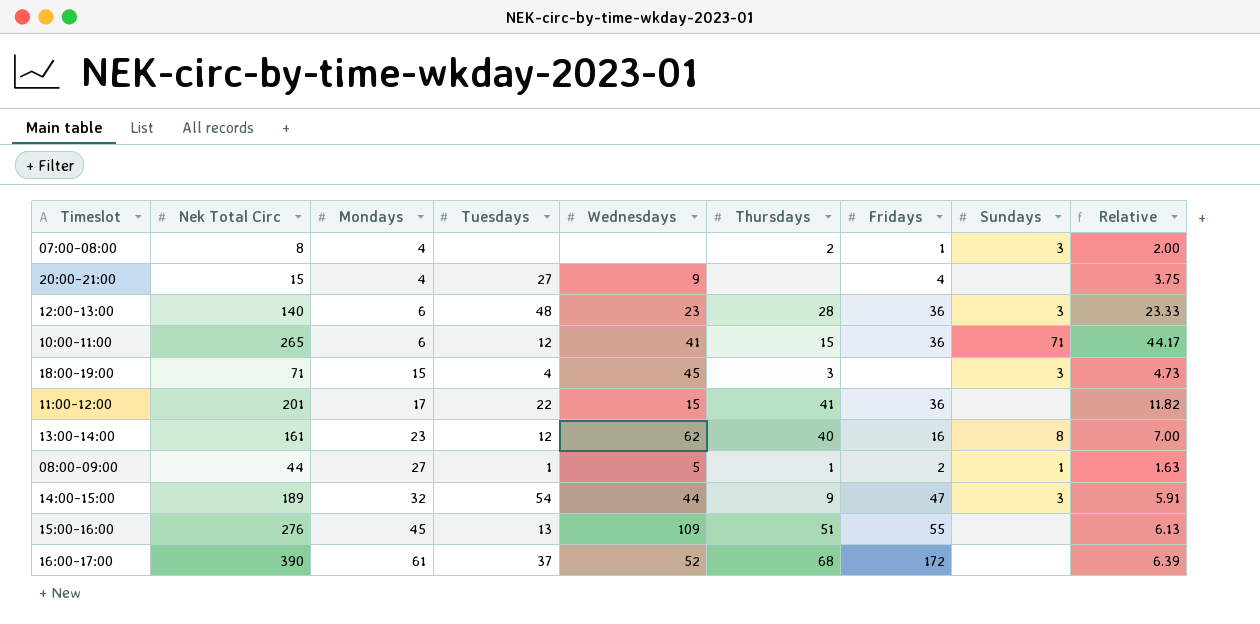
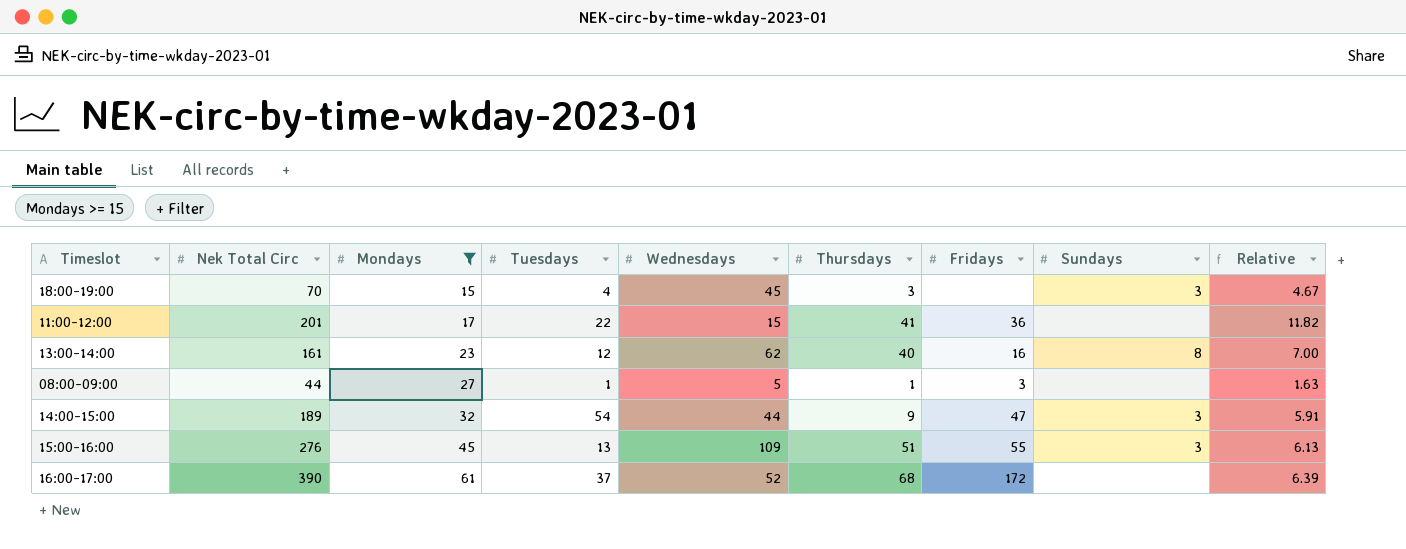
filter: none -> Mondays >= 15
18:00-19:00 | Nek Total Circ: 71 -> 70
18:00-19:00 | Relative: 4.73 -> 4.67
08:00-09:00 | Fridays: 2 -> 3
08:00-09:00 | Sundays: 1 -> none
15:00-16:00 | Sundays: none -> 3

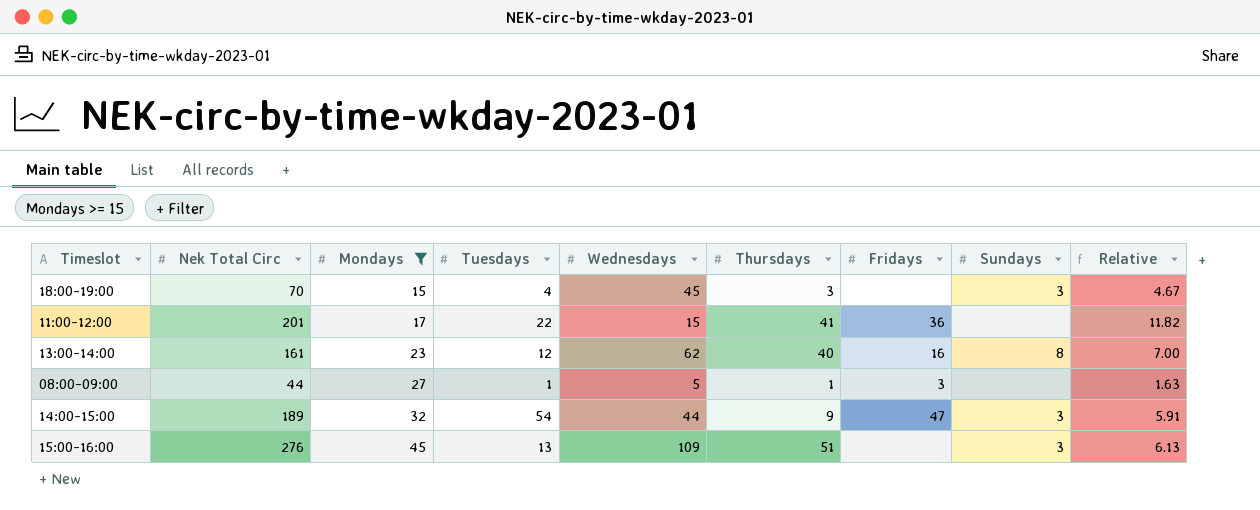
row 16:00-17:00: 390 | 61 | 37 | 52 | 68 | 172 | none | 6.39 -> none
15:00-16:00 | Fridays: 55 -> none

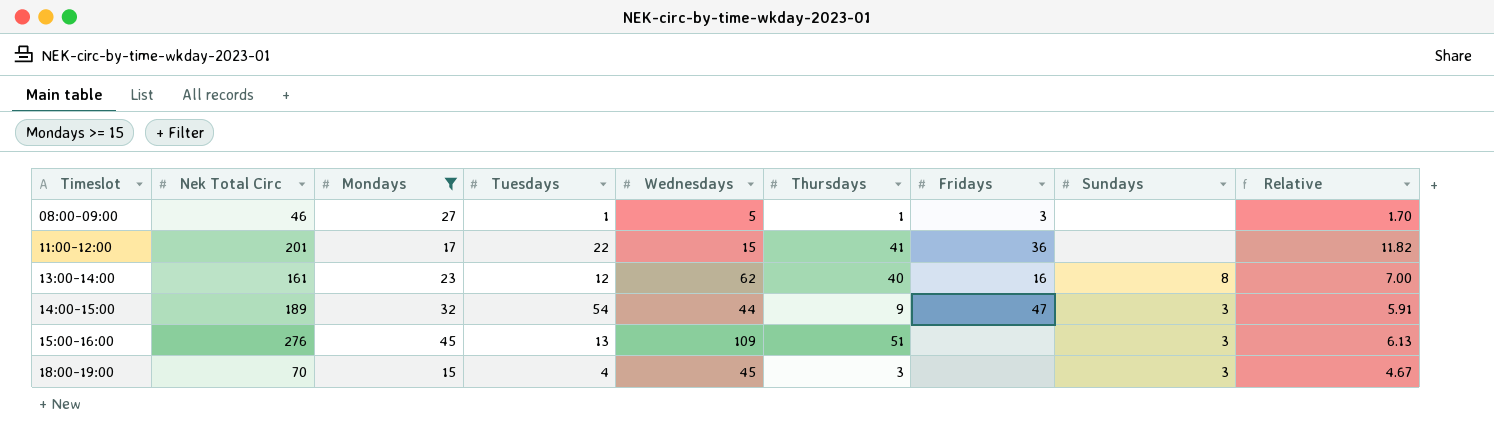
row order: Mondays ascending -> Timeslot ascending
08:00-09:00 | Nek Total Circ: 44 -> 46
08:00-09:00 | Relative: 1.63 -> 1.70

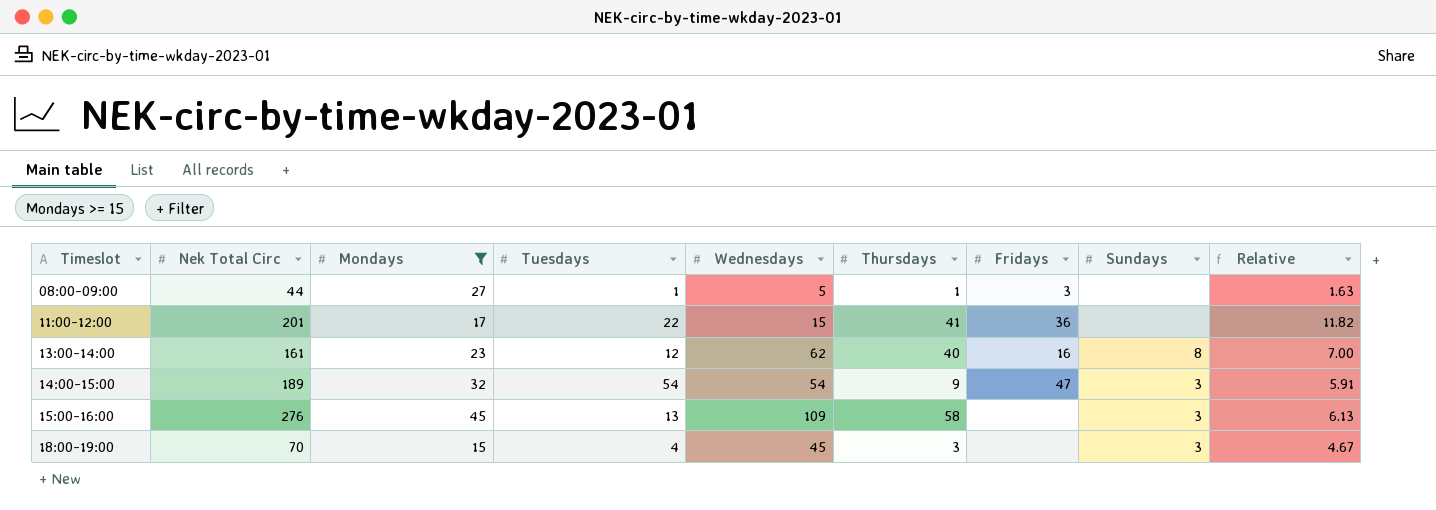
08:00-09:00 | Nek Total Circ: 46 -> 44
08:00-09:00 | Relative: 1.70 -> 1.63
14:00-15:00 | Wednesdays: 44 -> 54
15:00-16:00 | Thursdays: 51 -> 58

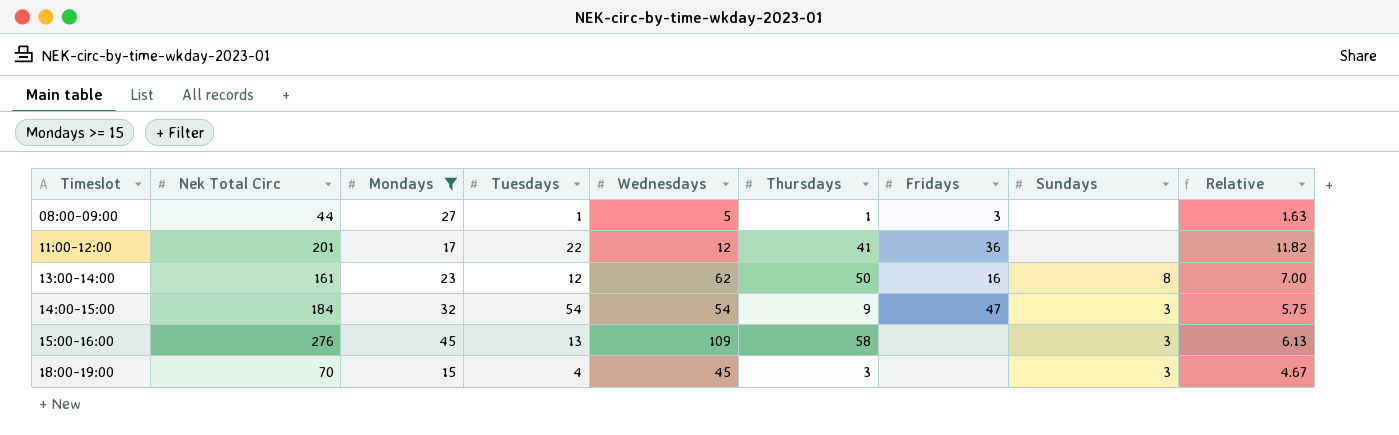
11:00-12:00 | Wednesdays: 15 -> 12
13:00-14:00 | Thursdays: 40 -> 50
14:00-15:00 | Nek Total Circ: 189 -> 184
14:00-15:00 | Relative: 5.91 -> 5.75

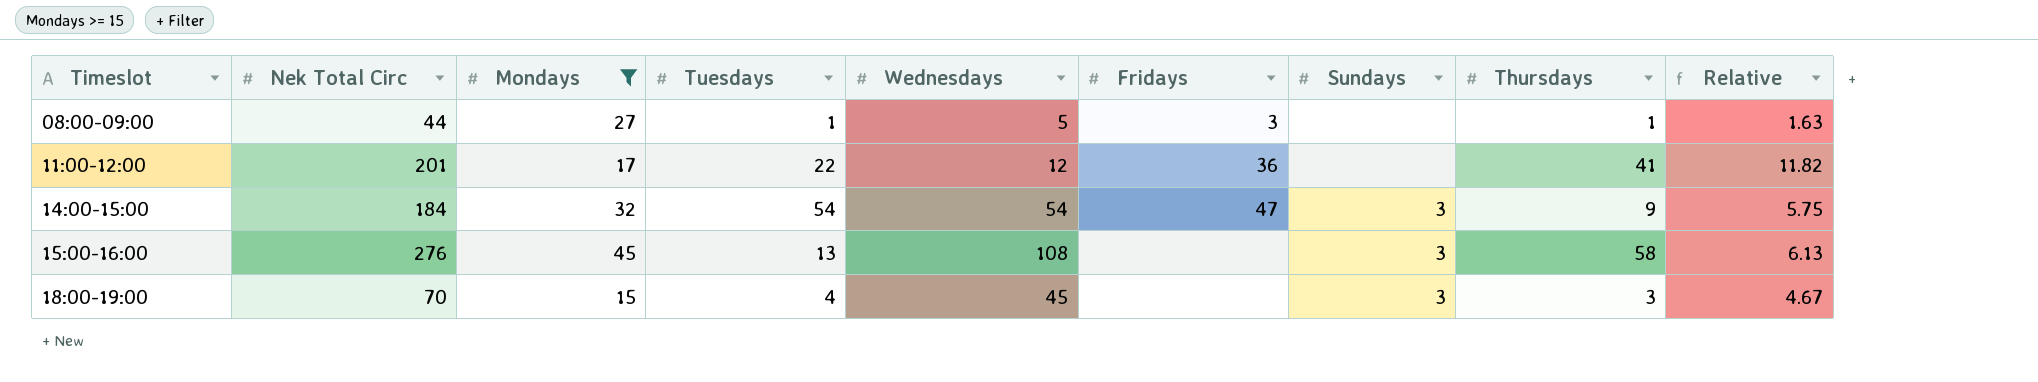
column Thursdays | position: 6 -> 8
row 13:00-14:00: 161 | 23 | 12 | 62 | 50 | 16 | 8 | 7.00 -> none
15:00-16:00 | Wednesdays: 109 -> 108

